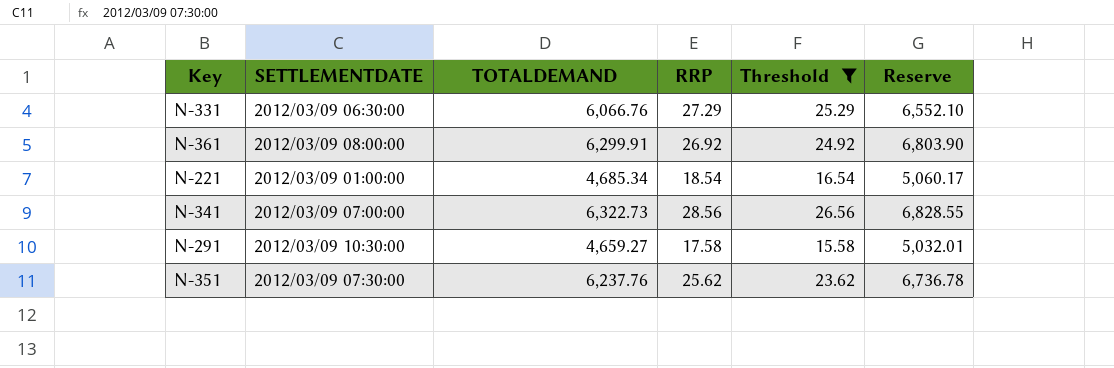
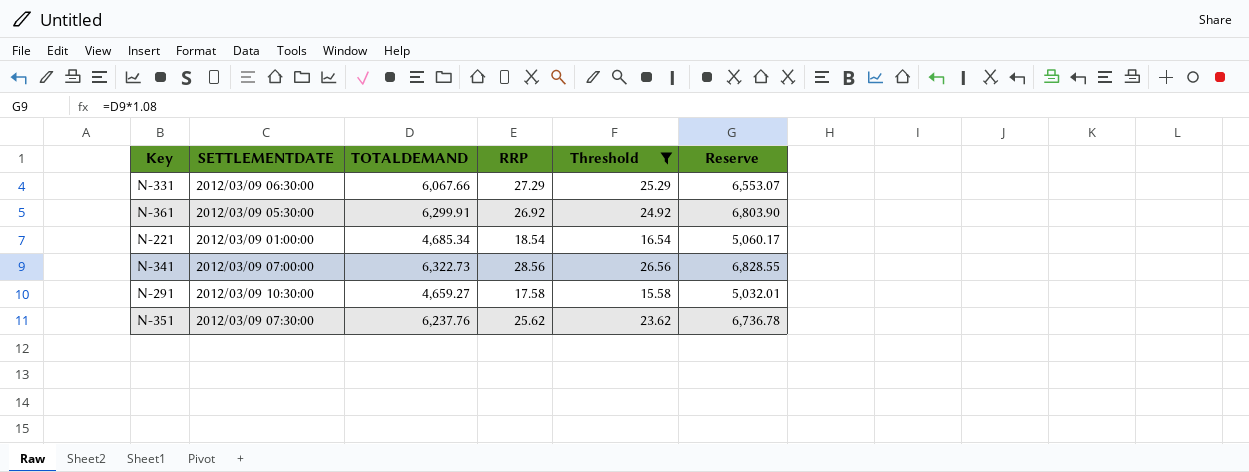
N-331 | TOTALDEMAND: 6,066.76 -> 6,067.66
N-331 | Reserve: 6,552.10 -> 6,553.07
N-361 | SETTLEMENTDATE: 2012/03/09 08:00:00 -> 2012/03/09 05:30:00

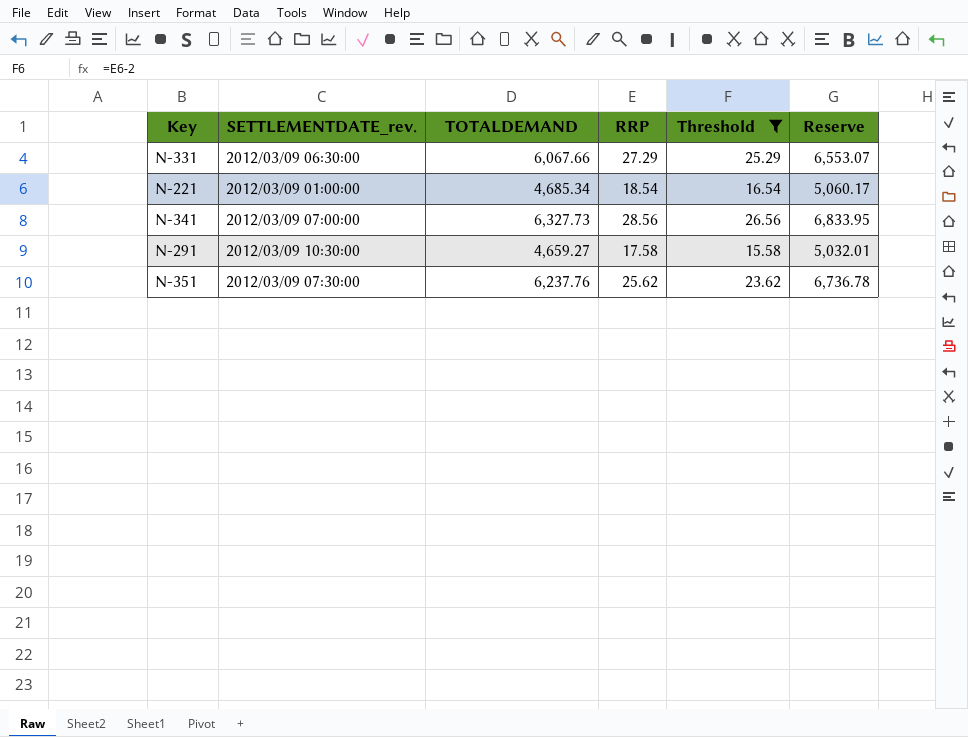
column name: SETTLEMENTDATE -> SETTLEMENTDATE_rev.
row N-361: 2012/03/09 05:30:00 | 6,299.91 | 26.92 | 24.92 | 6,803.90 -> none
N-341 | TOTALDEMAND: 6,322.73 -> 6,327.73
N-341 | Reserve: 6,828.55 -> 6,833.95

